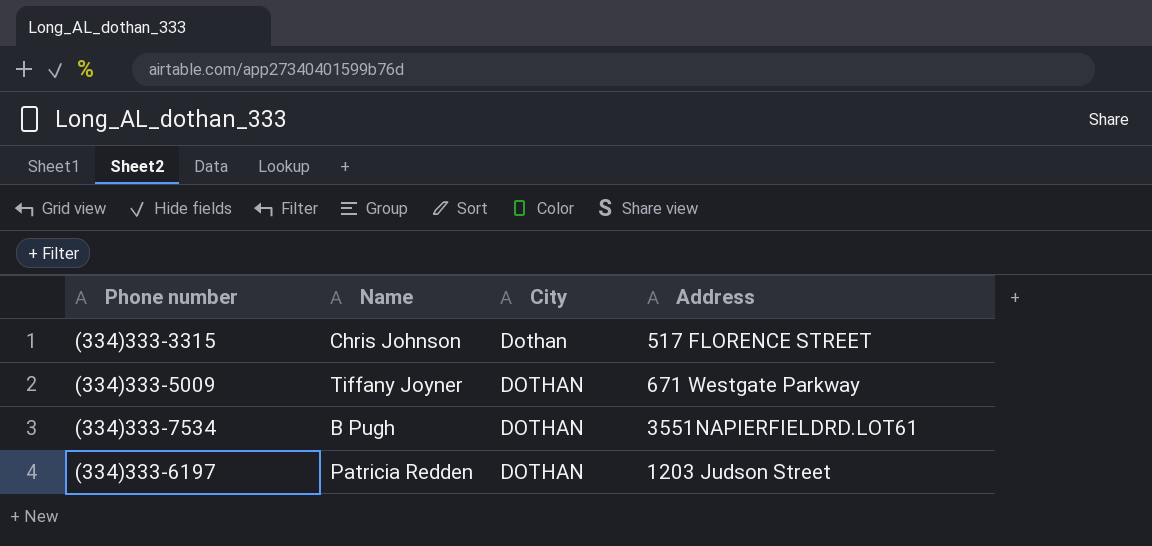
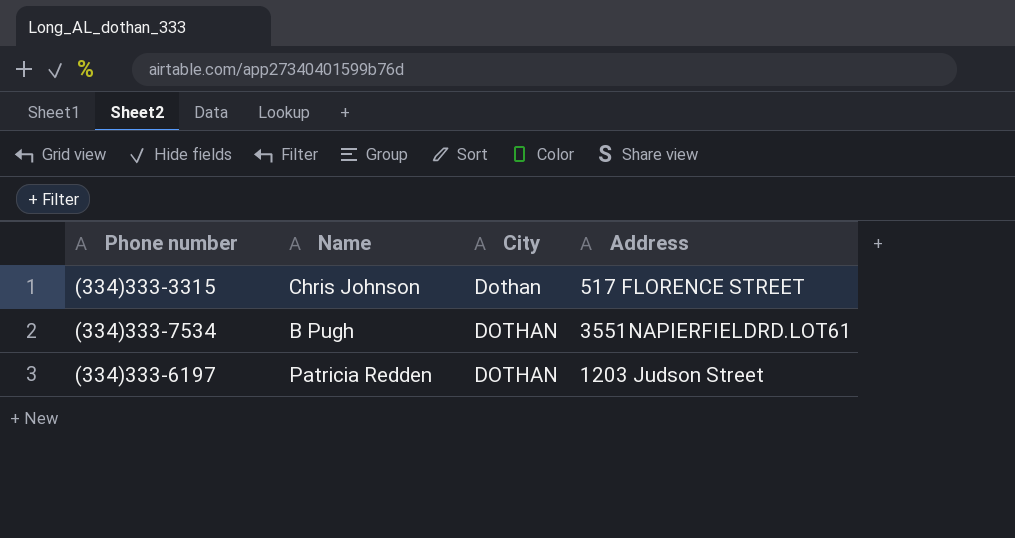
row (334)333-5009: Tiffany Joyner | DOTHAN | 671 Westgate Parkway -> none

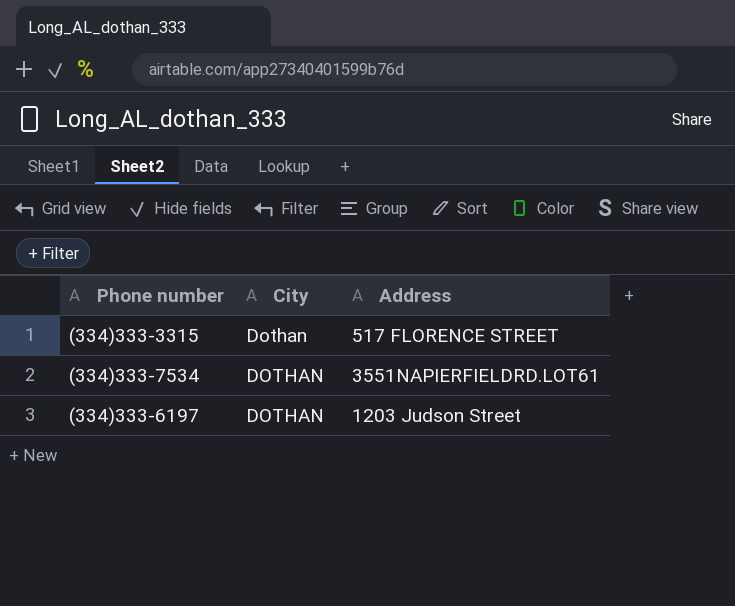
column Name | position: 2 -> none

